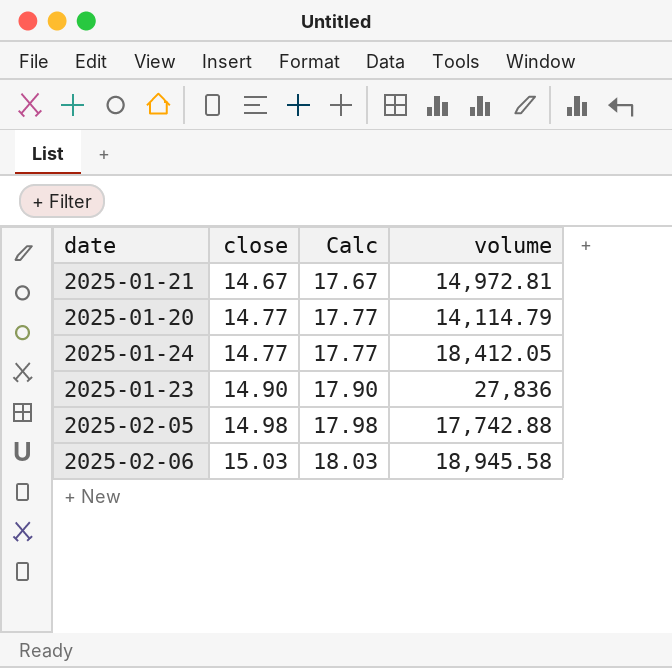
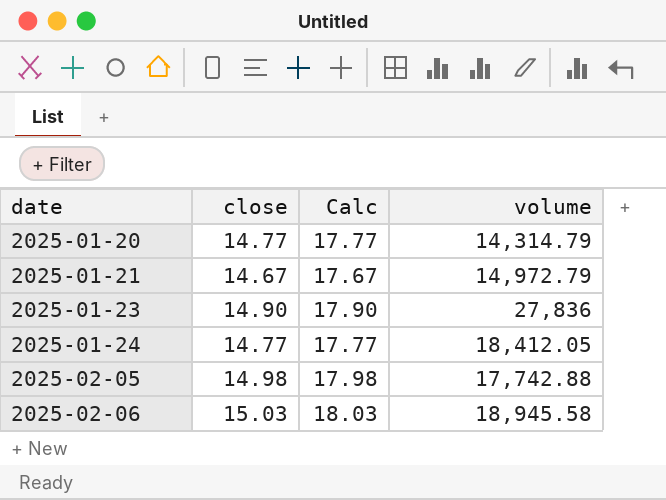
row order: close ascending -> date ascending
2025-01-20 | volume: 14,114.79 -> 14,314.79
2025-01-21 | volume: 14,972.81 -> 14,972.79

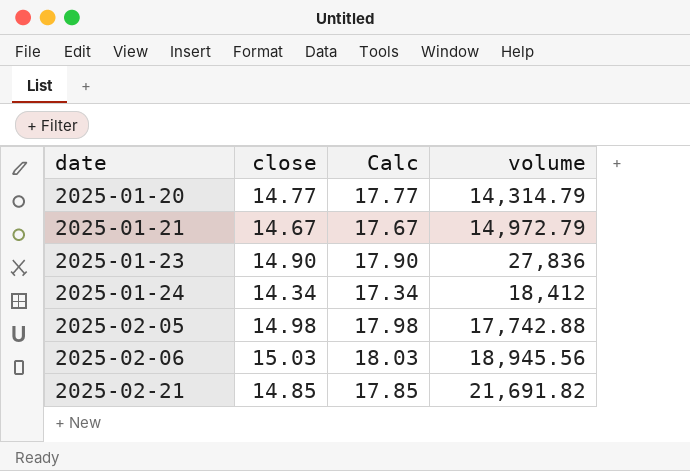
2025-01-24 | close: 14.77 -> 14.34
2025-01-24 | Calc: 17.77 -> 17.34
2025-01-24 | volume: 18,412.05 -> 18,412
2025-02-06 | volume: 18,945.58 -> 18,945.56
row 2025-02-21: none -> 14.85 | 17.85 | 21,691.82

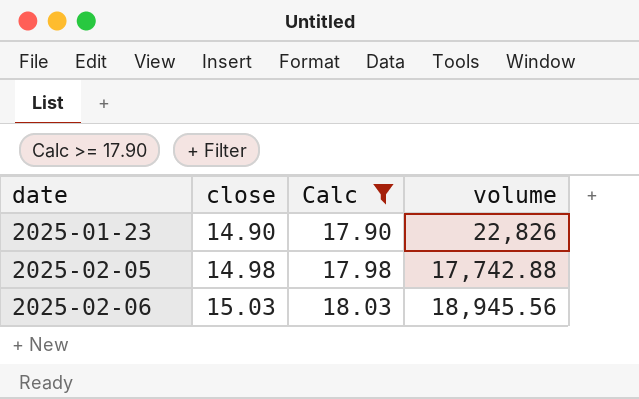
filter: none -> Calc >= 17.90
2025-01-23 | volume: 27,836 -> 22,826

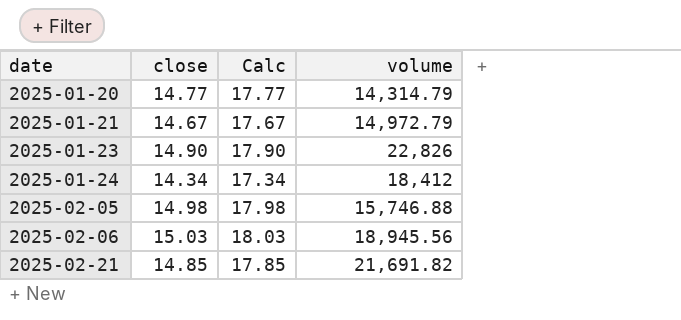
filter: Calc >= 17.90 -> none
2025-02-05 | volume: 17,742.88 -> 15,746.88

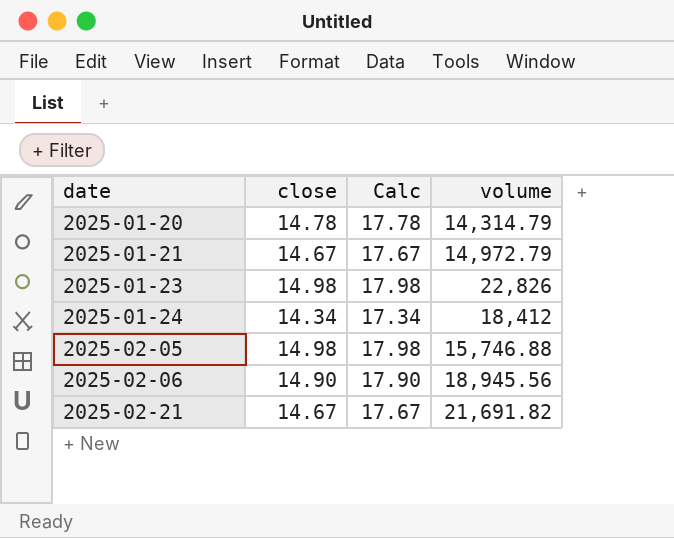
2025-01-20 | close: 14.77 -> 14.78
2025-01-20 | Calc: 17.77 -> 17.78
2025-01-23 | close: 14.90 -> 14.98
2025-01-23 | Calc: 17.90 -> 17.98
2025-02-06 | close: 15.03 -> 14.90
2025-02-06 | Calc: 18.03 -> 17.90
2025-02-21 | close: 14.85 -> 14.67
2025-02-21 | Calc: 17.85 -> 17.67

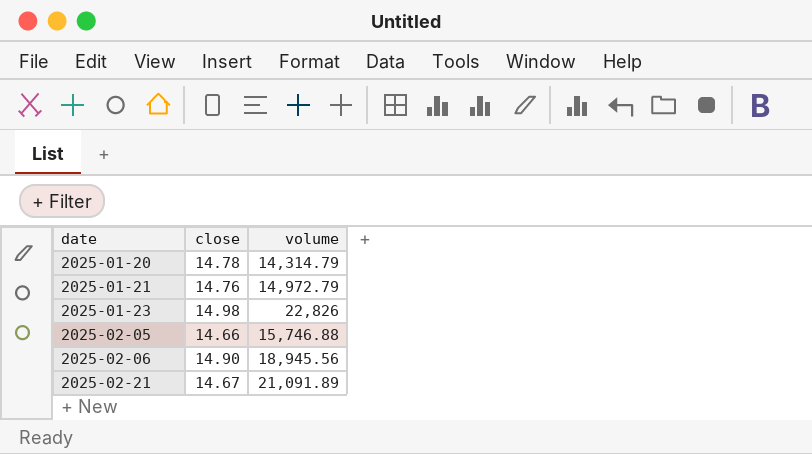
column Calc | formula: [close] + 3 -> none
row 2025-01-24: 14.34 | 17.34 | 18,412 -> none
2025-01-21 | close: 14.67 -> 14.76
2025-02-05 | close: 14.98 -> 14.66
2025-02-21 | volume: 21,691.82 -> 21,091.89

